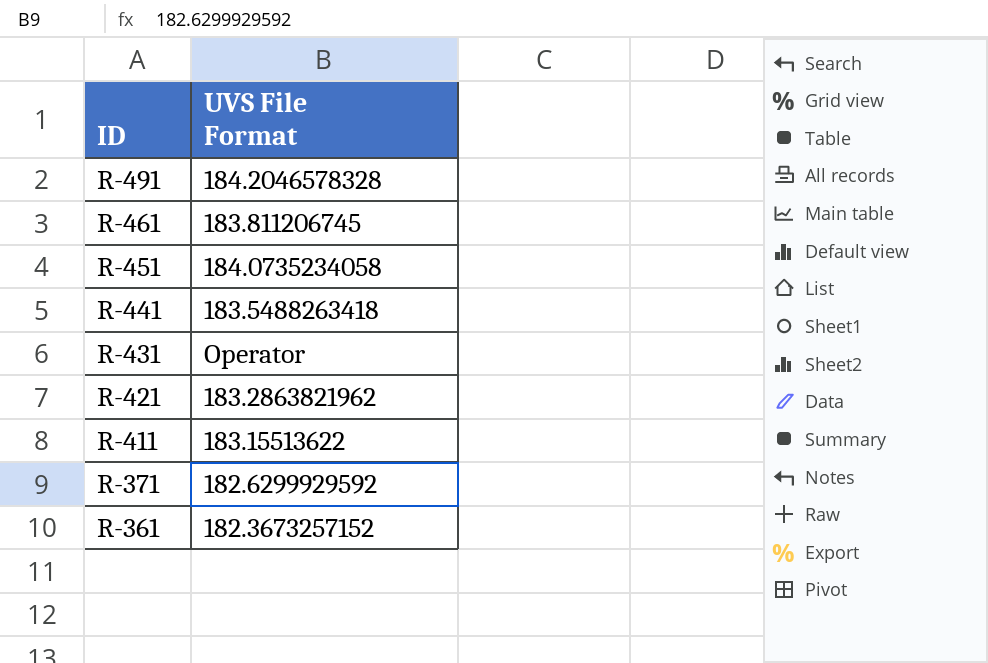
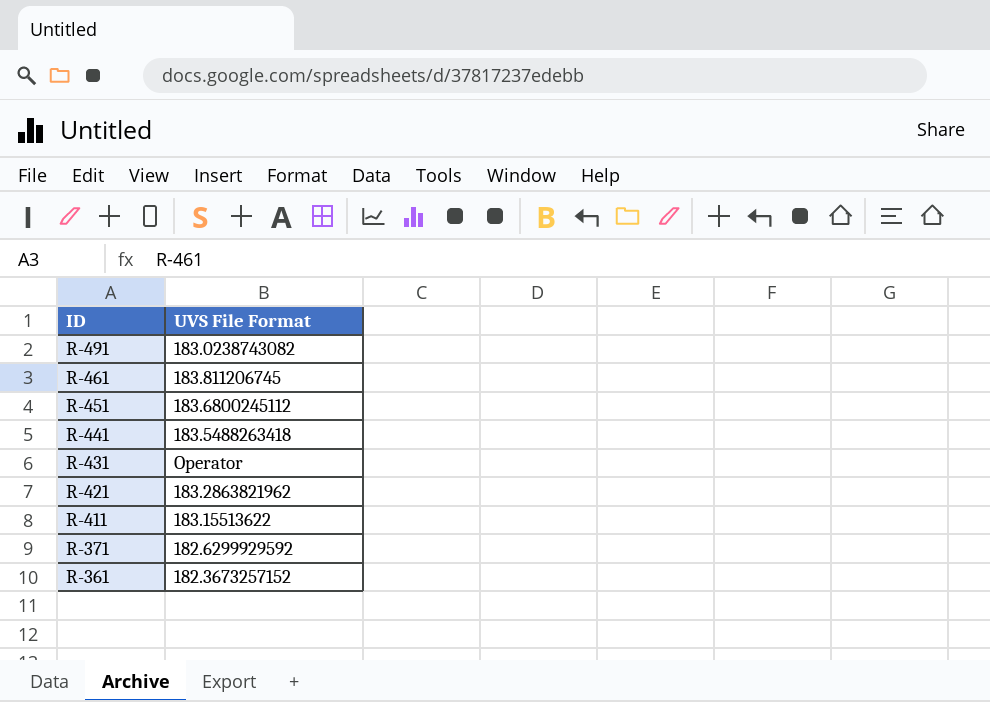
R-491 | UVS File Format: 184.2046578328 -> 183.0238743082
R-451 | UVS File Format: 184.0735234058 -> 183.6800245112

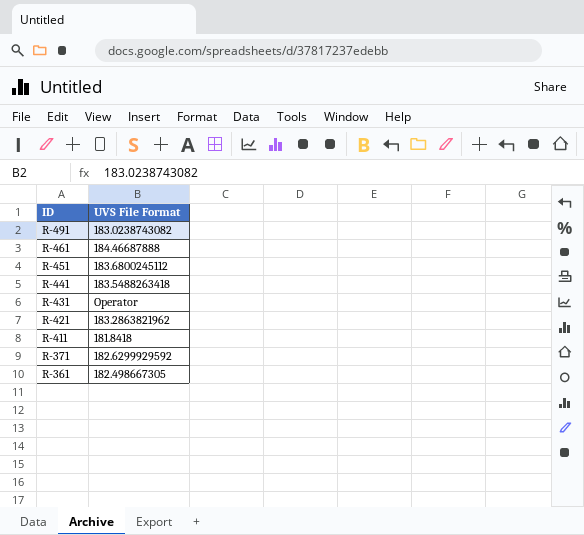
R-461 | UVS File Format: 183.811206745 -> 184.46687888
R-411 | UVS File Format: 183.15513622 -> 181.8418
R-361 | UVS File Format: 182.3673257152 -> 182.498667305

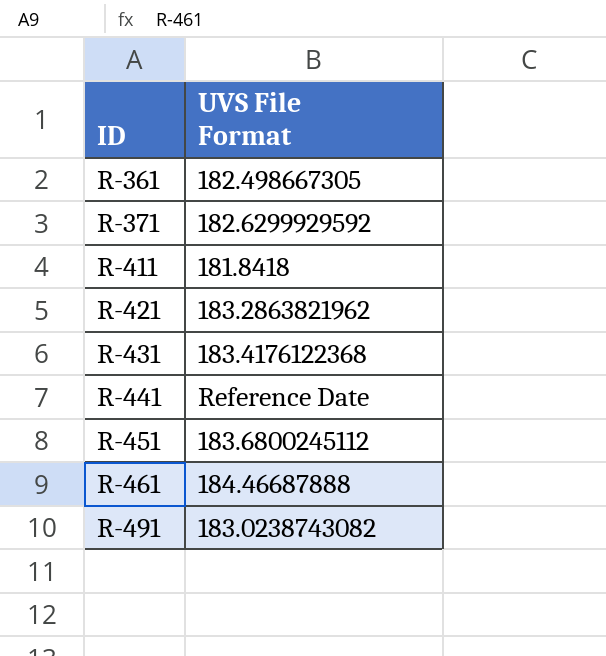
row order: ID descending -> ID ascending
R-431 | UVS File Format: Operator -> 183.4176122368
R-441 | UVS File Format: 183.5488263418 -> Reference Date

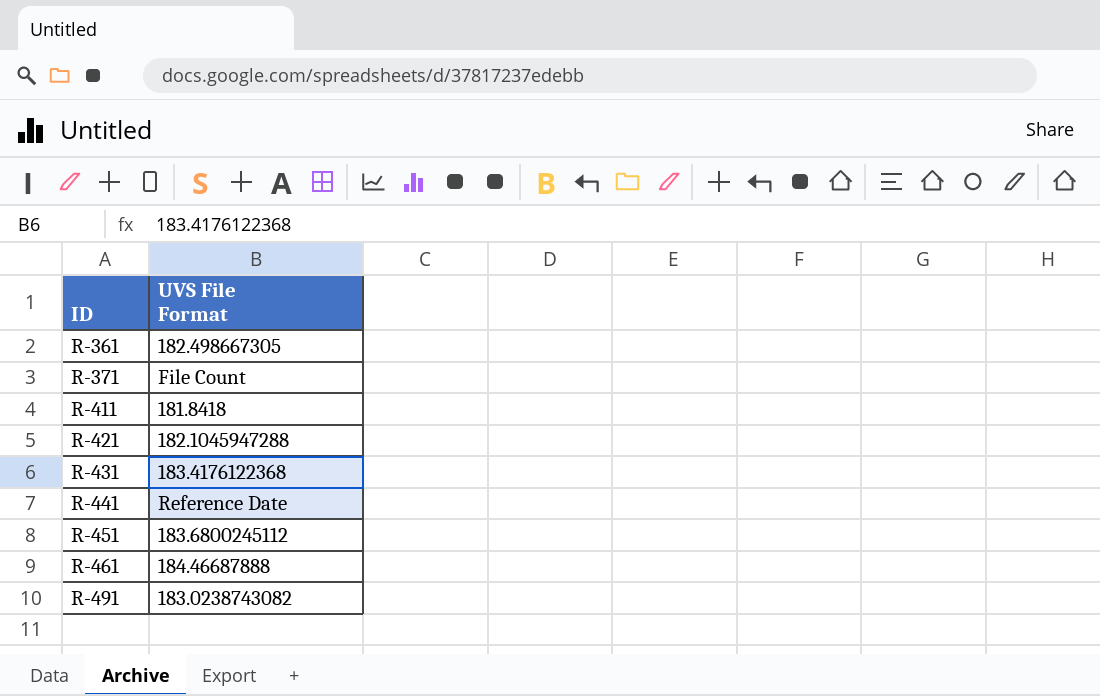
R-371 | UVS File Format: 182.6299929592 -> File Count
R-421 | UVS File Format: 183.2863821962 -> 182.1045947288

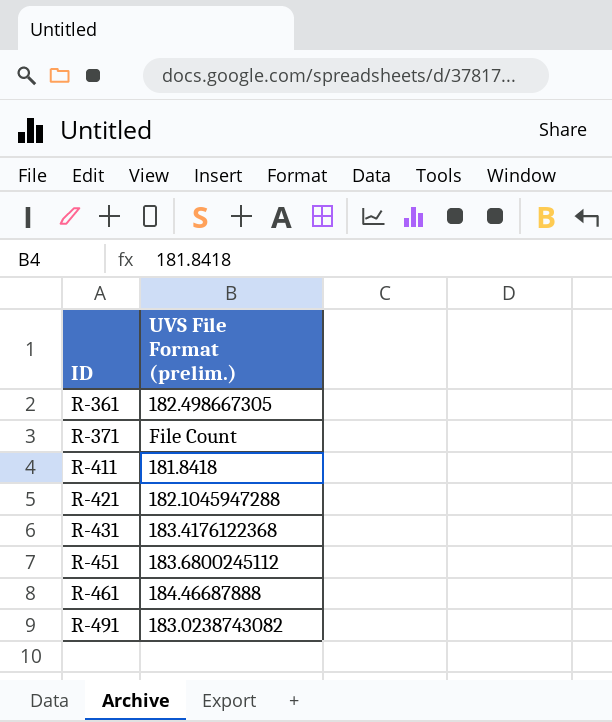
column name: UVS File Format -> UVS File Format (prelim.)
row R-441: Reference Date -> none

